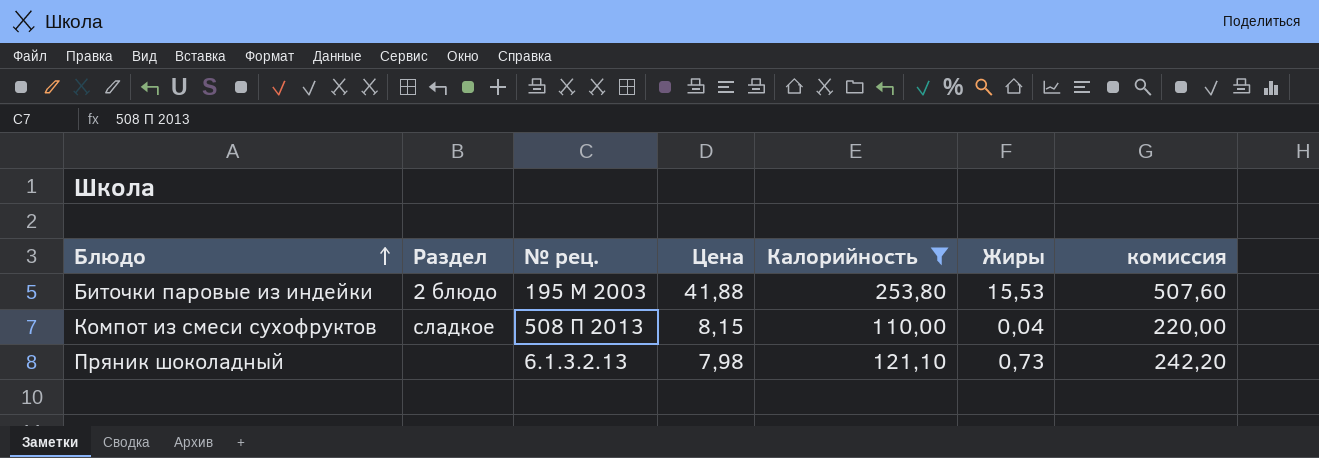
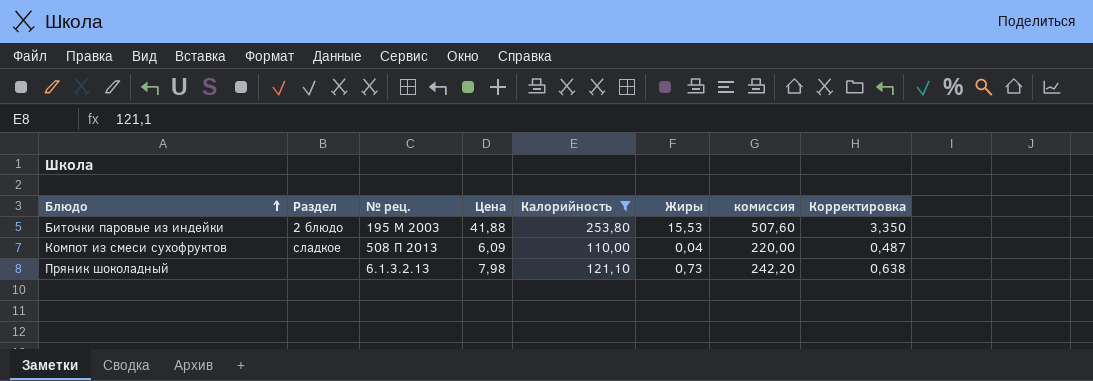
column Корректировка | formula: none -> [Цена] * 0,08
Компот из смеси сухофруктов | Цена: 8,15 -> 6,09

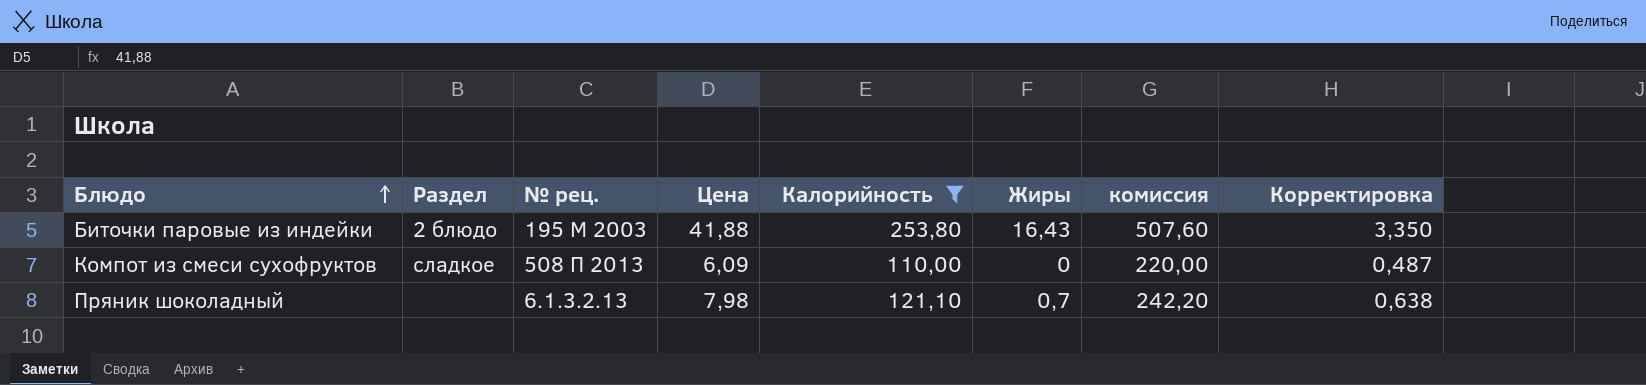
Биточки паровые из индейки | Жиры: 15,53 -> 16,43
Компот из смеси сухофруктов | Жиры: 0,04 -> 0
Пряник шоколадный | Жиры: 0,73 -> 0,7

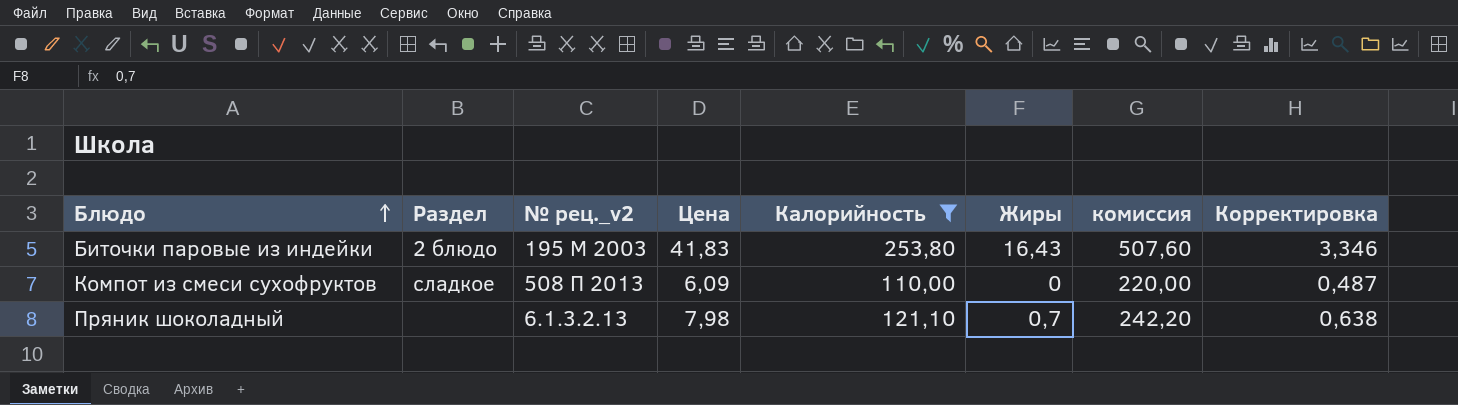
column name: № рец. -> № рец._v2
Биточки паровые из индейки | Цена: 41,88 -> 41,83
Биточки паровые из индейки | Корректировка: 3,350 -> 3,346

